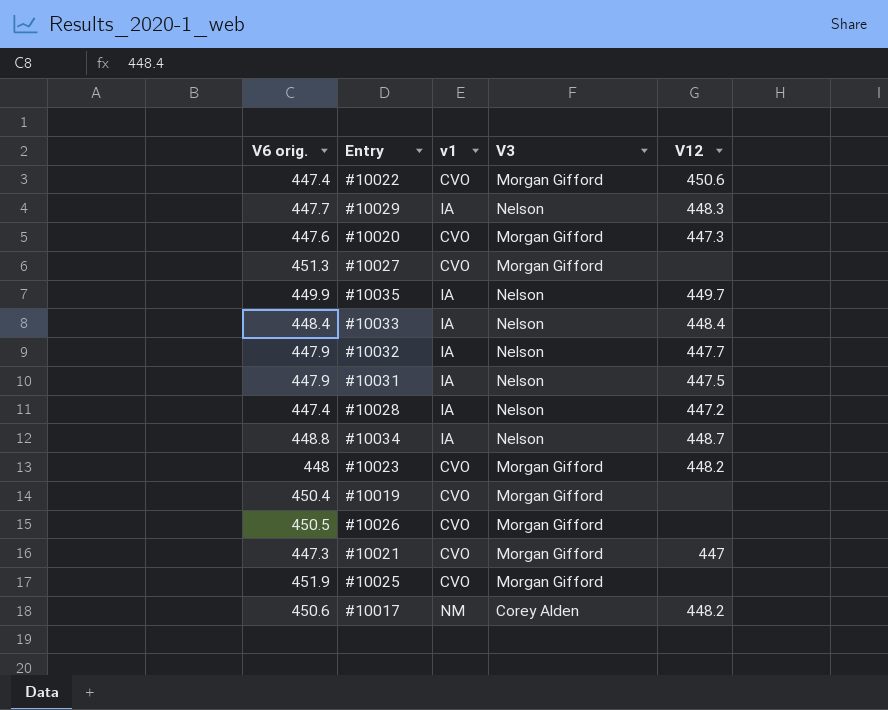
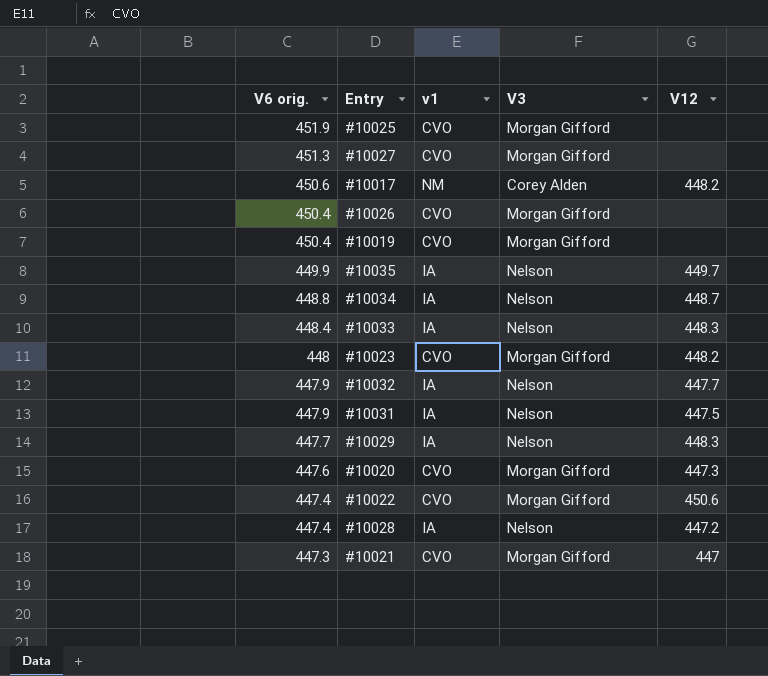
row order: none -> V6 orig. descending
#10026 | V6 orig.: 450.5 -> 450.4
#10033 | V12: 448.4 -> 448.3

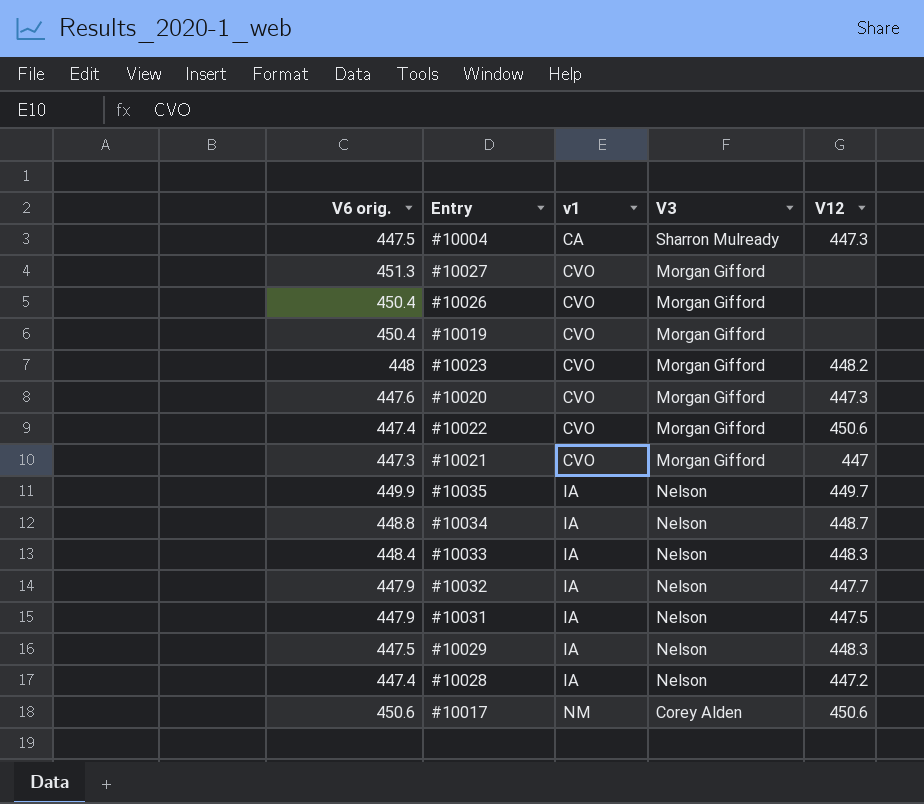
row order: V6 orig. descending -> v1 ascending
row #10025: 451.9 | CVO | Morgan Gifford | none -> none
row #10004: none -> 447.5 | CA | Sharron Mulready | 447.3
#10029 | V6 orig.: 447.7 -> 447.5
#10017 | V12: 448.2 -> 450.6

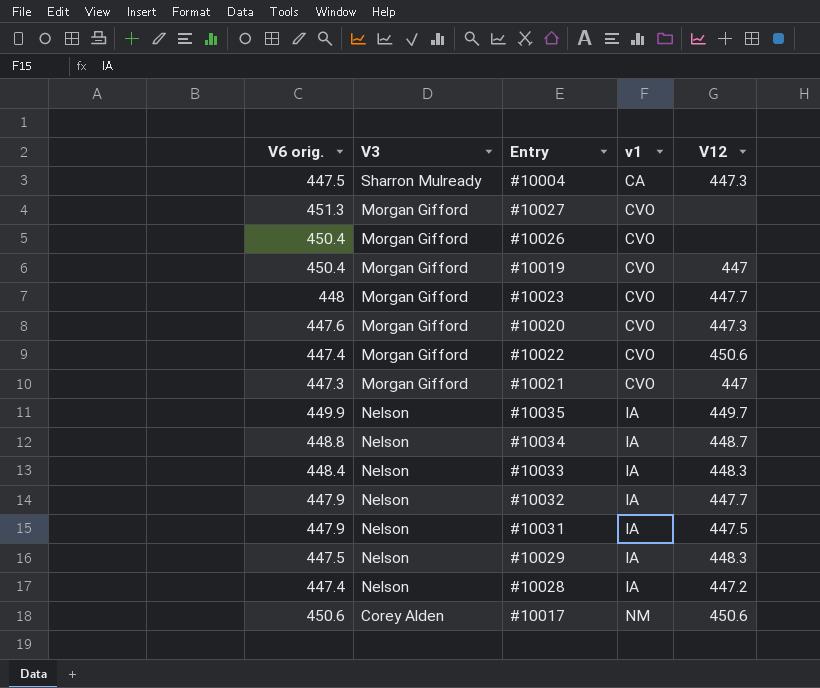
column V3 | position: 4 -> 2
#10019 | V12: none -> 447
#10023 | V12: 448.2 -> 447.7

